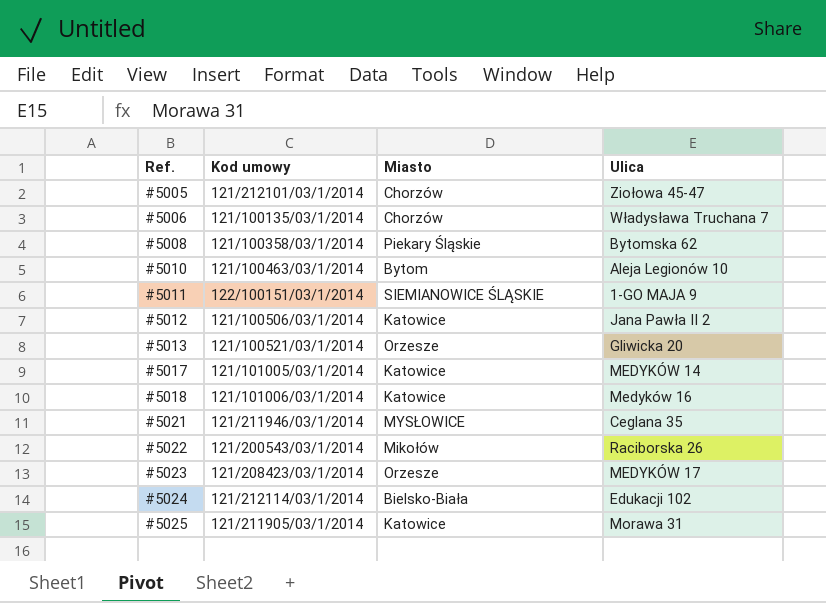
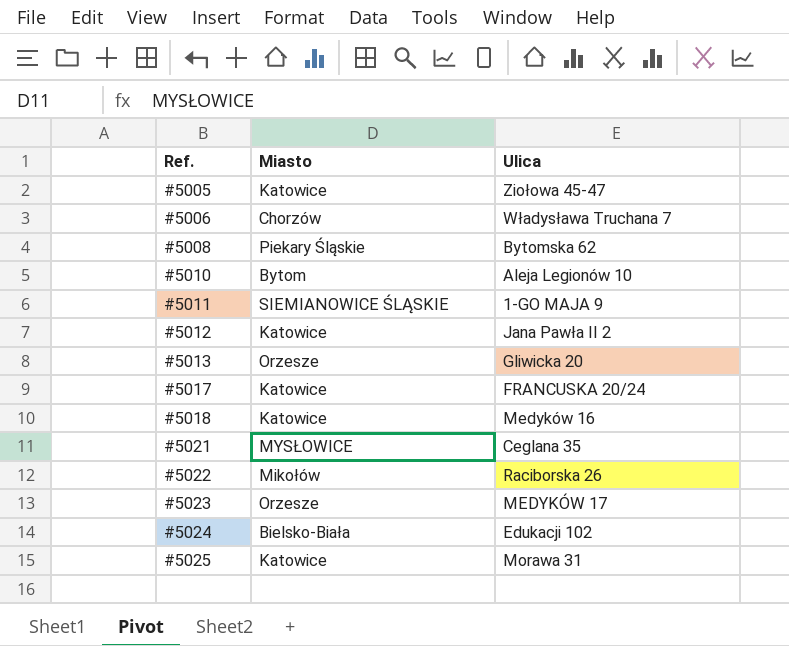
column Kod umowy | position: 2 -> none
#5005 | Miasto: Chorzów -> Katowice
#5017 | Ulica: MEDYKÓW 14 -> FRANCUSKA 20/24

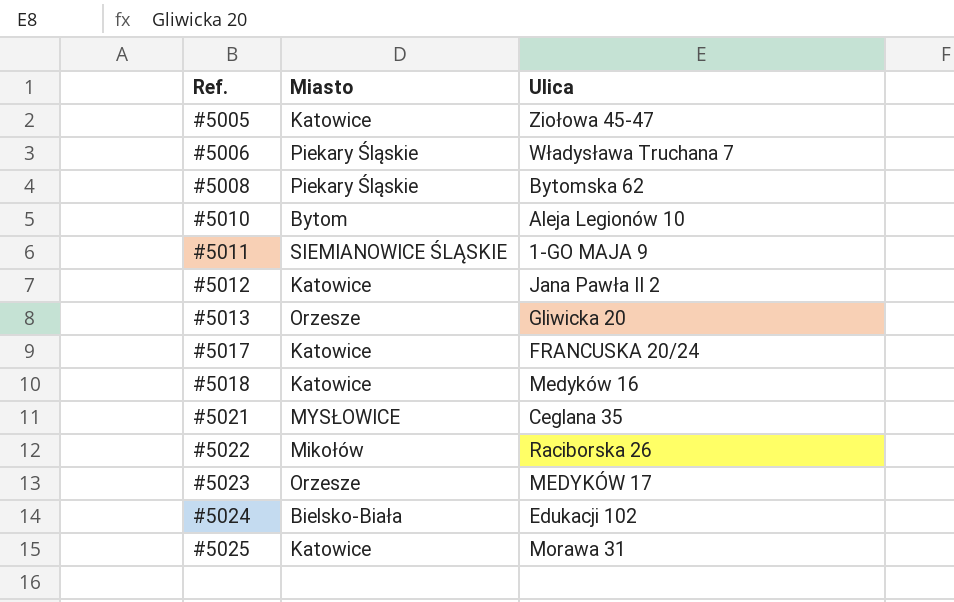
#5006 | Miasto: Chorzów -> Piekary Śląskie

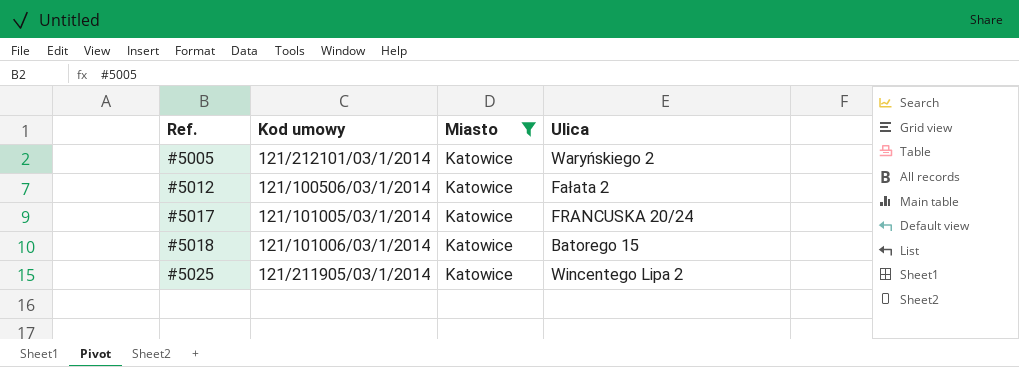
filter: none -> Miasto = Katowice
column Kod umowy | position: none -> 2
#5005 | Ulica: Ziołowa 45-47 -> Waryńskiego 2
#5012 | Ulica: Jana Pawła II 2 -> Fałata 2
#5018 | Ulica: Medyków 16 -> Batorego 15
#5025 | Ulica: Morawa 31 -> Wincentego Lipa 2

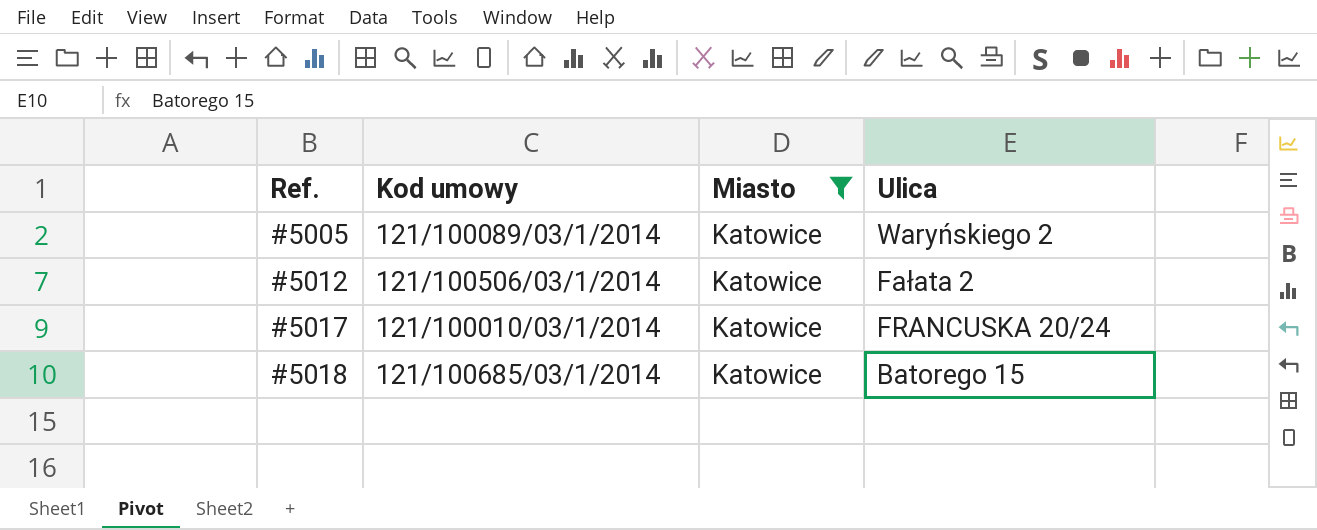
row #5025: 121/211905/03/1/2014 | Katowice | Wincentego Lipa 2 -> none
#5005 | Kod umowy: 121/212101/03/1/2014 -> 121/100089/03/1/2014
#5017 | Kod umowy: 121/101005/03/1/2014 -> 121/100010/03/1/2014
#5018 | Kod umowy: 121/101006/03/1/2014 -> 121/100685/03/1/2014

